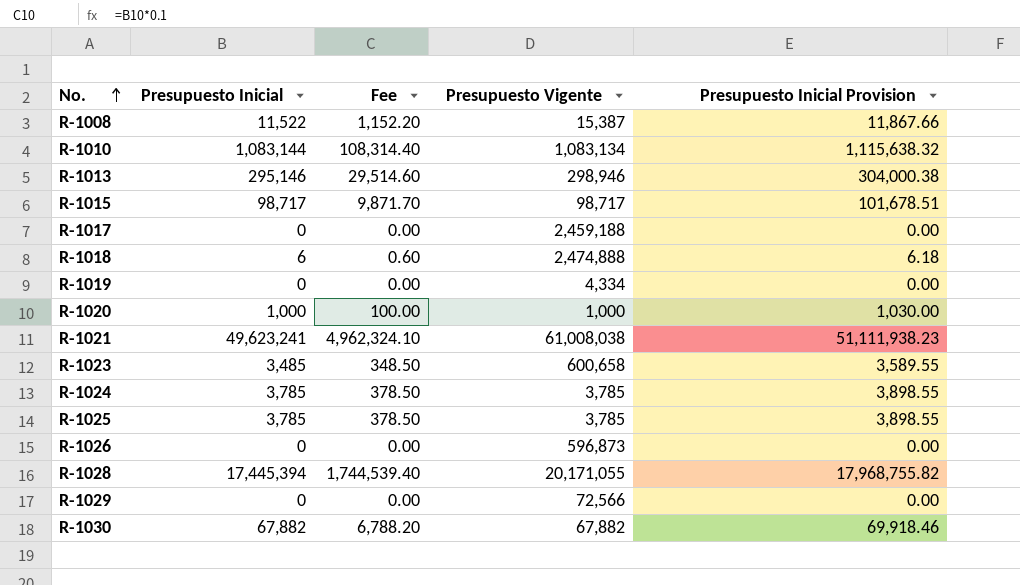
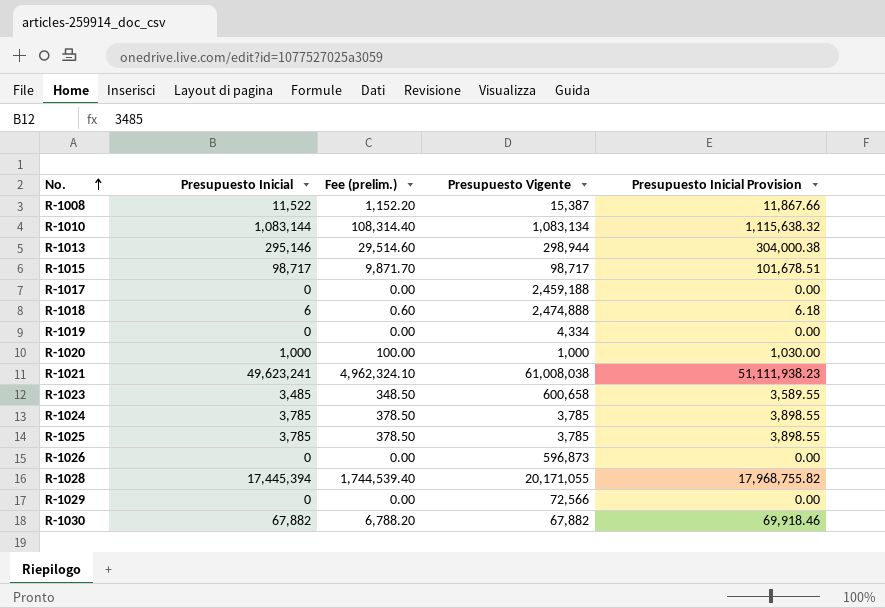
column name: Fee -> Fee (prelim.)
R-1013 | Presupuesto Vigente: 298,946 -> 298,944

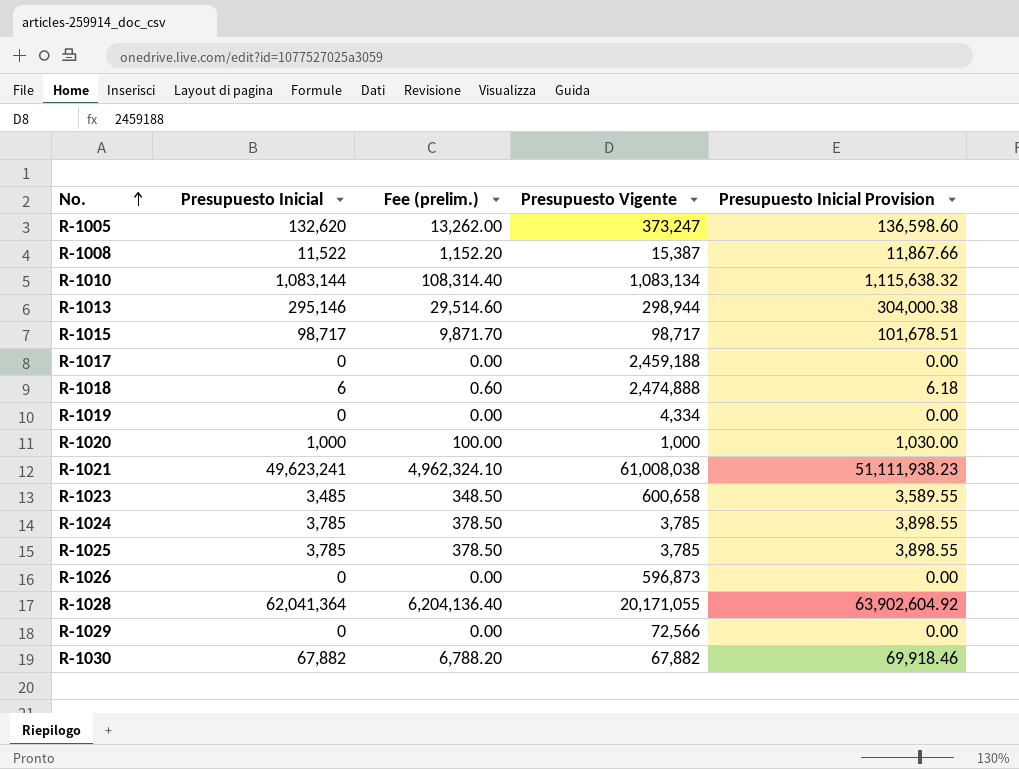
row R-1005: none -> 132,620 | 13,262.00 | 373,247 | 136,598.60
R-1028 | Presupuesto Inicial: 17,445,394 -> 62,041,364
R-1028 | Fee (prelim.): 1,744,539.40 -> 6,204,136.40
R-1028 | Presupuesto Inicial Provision: 17,968,755.82 -> 63,902,604.92

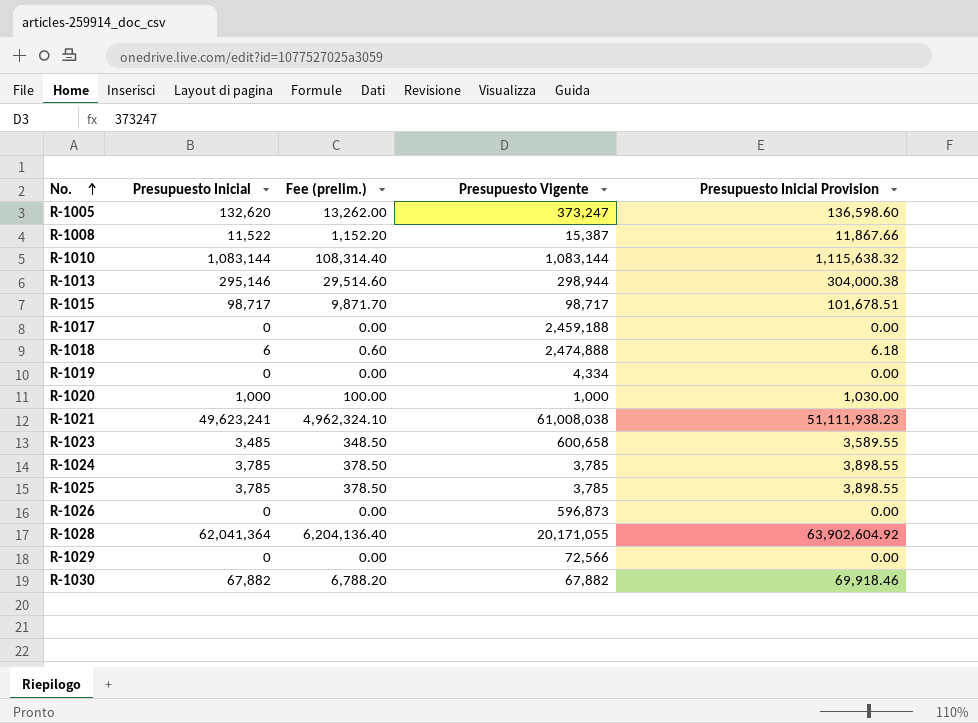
R-1010 | Presupuesto Vigente: 1,083,134 -> 1,083,144

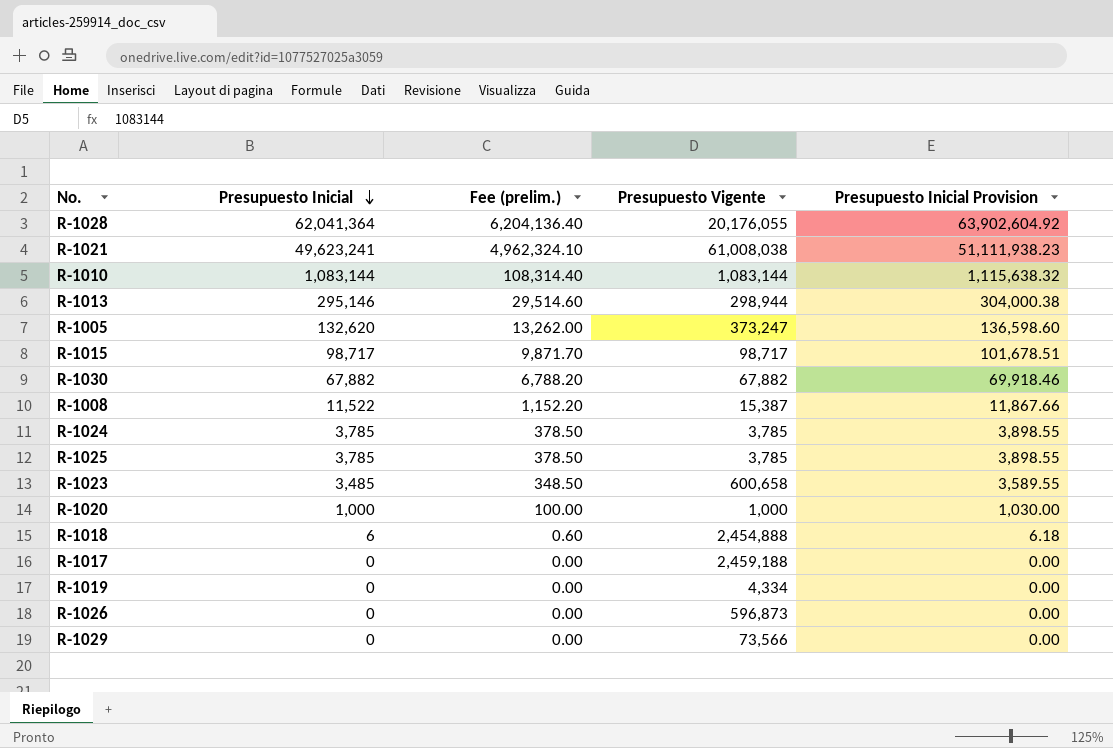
row order: No. ascending -> Presupuesto Inicial descending
R-1028 | Presupuesto Vigente: 20,171,055 -> 20,176,055
R-1018 | Presupuesto Vigente: 2,474,888 -> 2,454,888
R-1029 | Presupuesto Vigente: 72,566 -> 73,566

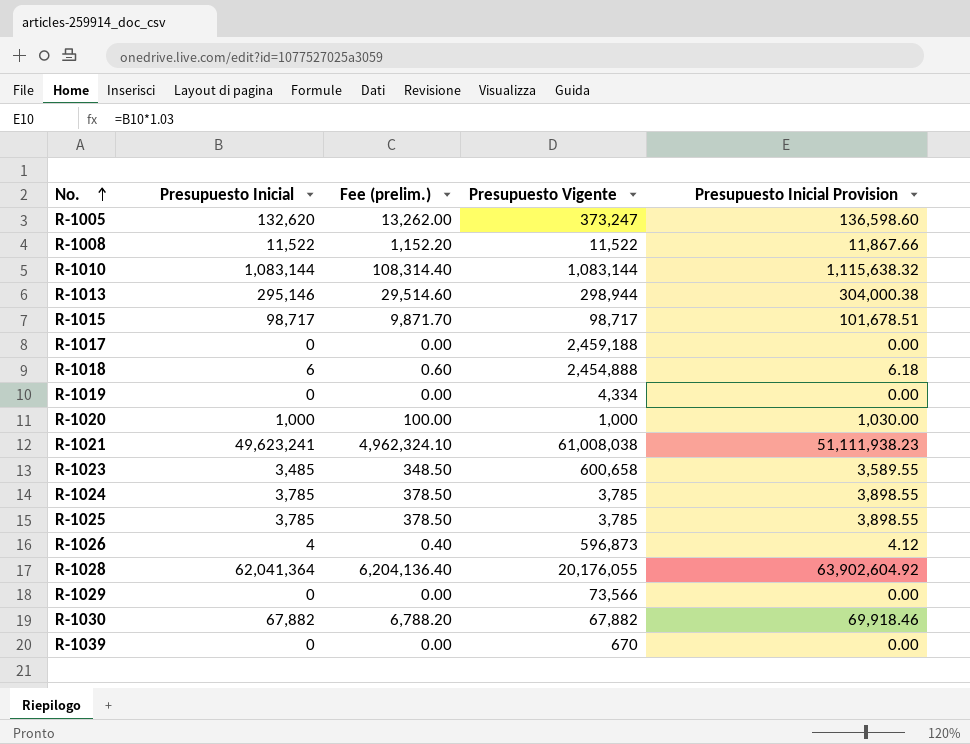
row order: Presupuesto Inicial descending -> No. ascending
R-1008 | Presupuesto Vigente: 15,387 -> 11,522
R-1026 | Presupuesto Inicial: 0 -> 4
R-1026 | Fee (prelim.): 0.00 -> 0.40
R-1026 | Presupuesto Inicial Provision: 0.00 -> 4.12
row R-1039: none -> 0 | 0.00 | 670 | 0.00

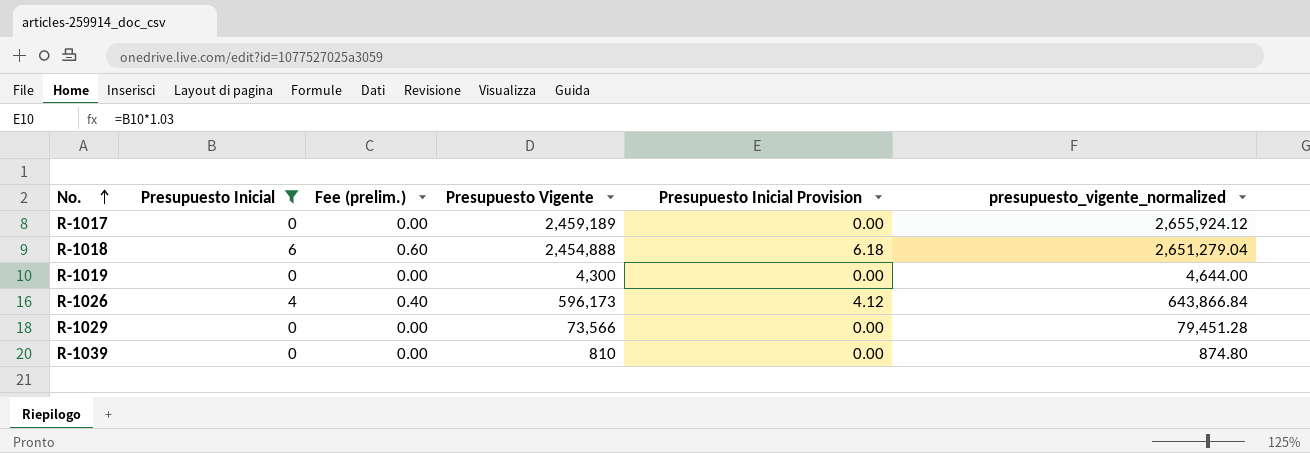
filter: none -> Presupuesto Inicial <= 6
column presupuesto_vigente_normalized | formula: none -> [Presupuesto Vigente] * 1.08
R-1017 | Presupuesto Vigente: 2,459,188 -> 2,459,189
R-1019 | Presupuesto Vigente: 4,334 -> 4,300
R-1026 | Presupuesto Vigente: 596,873 -> 596,173
R-1039 | Presupuesto Vigente: 670 -> 810

